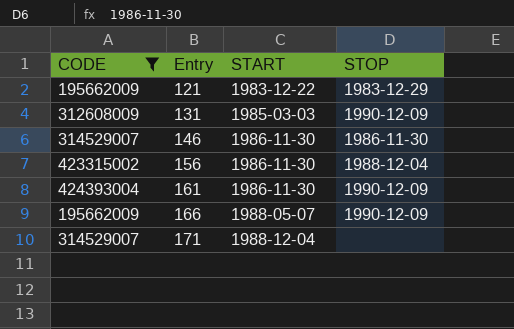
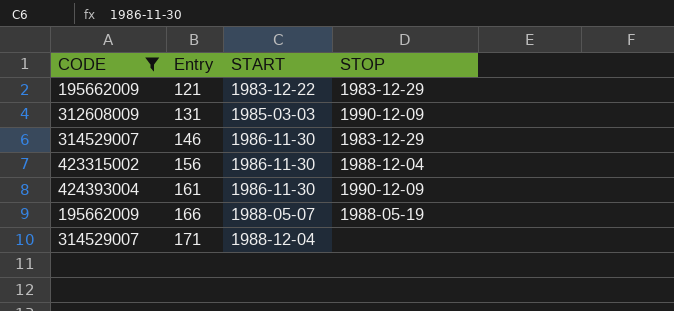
146 | STOP: 1986-11-30 -> 1983-12-29
166 | STOP: 1990-12-09 -> 1988-05-19

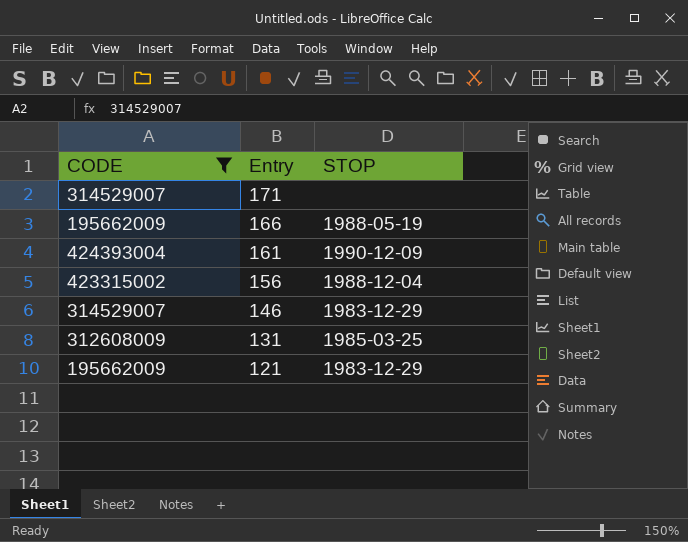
row order: Entry ascending -> Entry descending
column START | position: 3 -> none
131 | STOP: 1990-12-09 -> 1985-03-25

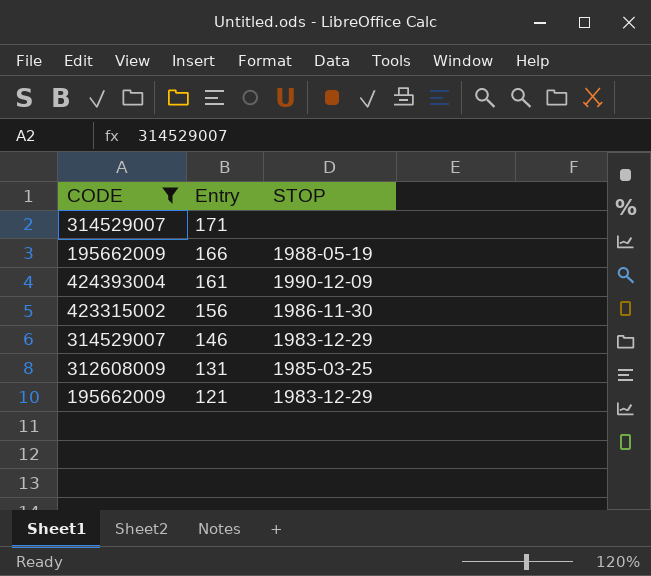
156 | STOP: 1988-12-04 -> 1986-11-30

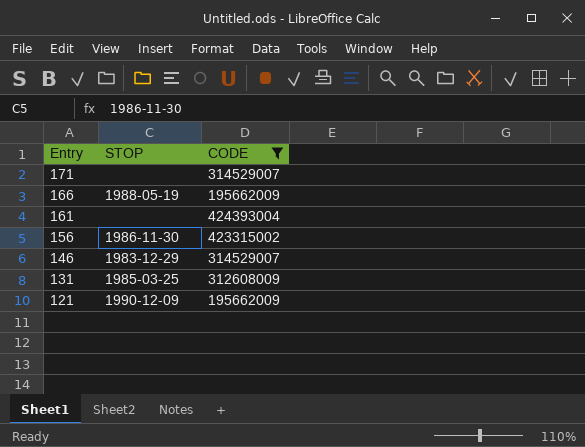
column CODE | position: 1 -> 3
161 | STOP: 1990-12-09 -> none
121 | STOP: 1983-12-29 -> 1990-12-09

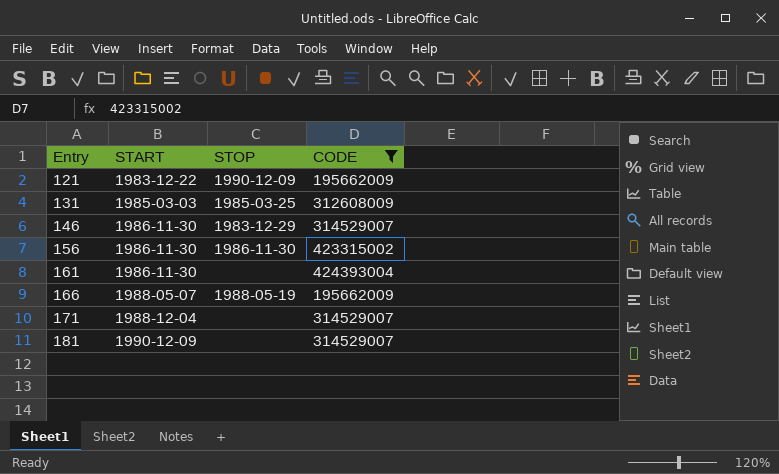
row order: Entry descending -> Entry ascending
column START | position: none -> 2
row 181: none -> 1990-12-09 | none | 314529007

